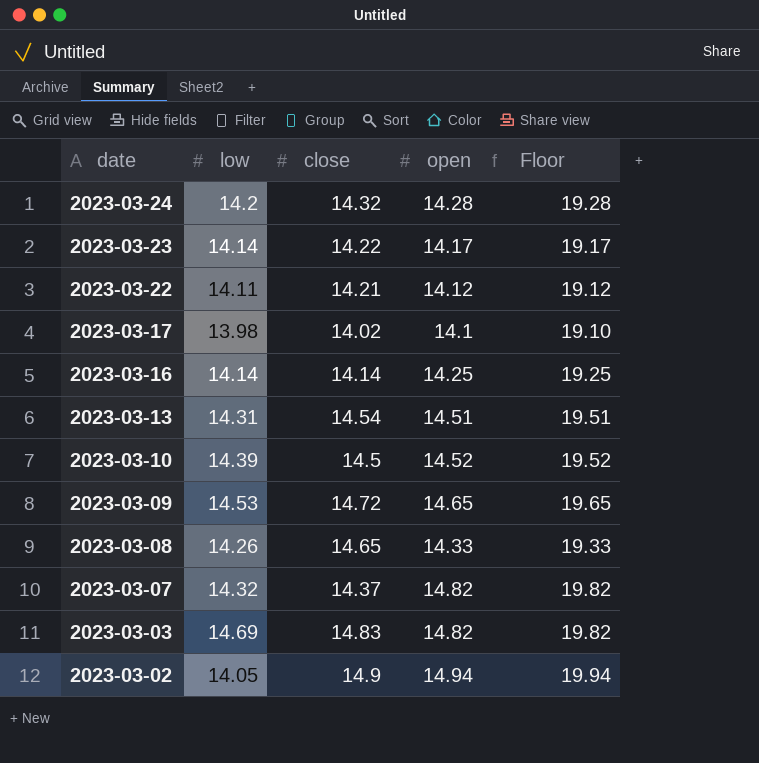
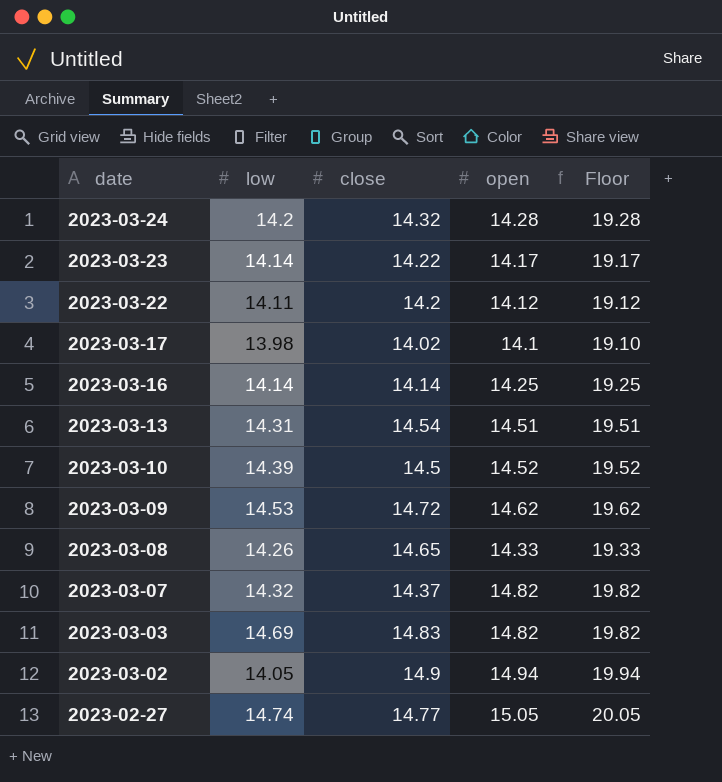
2023-03-22 | close: 14.21 -> 14.2
2023-03-09 | open: 14.65 -> 14.62
2023-03-09 | Floor: 19.65 -> 19.62
row 2023-02-27: none -> 14.74 | 14.77 | 15.05 | 20.05

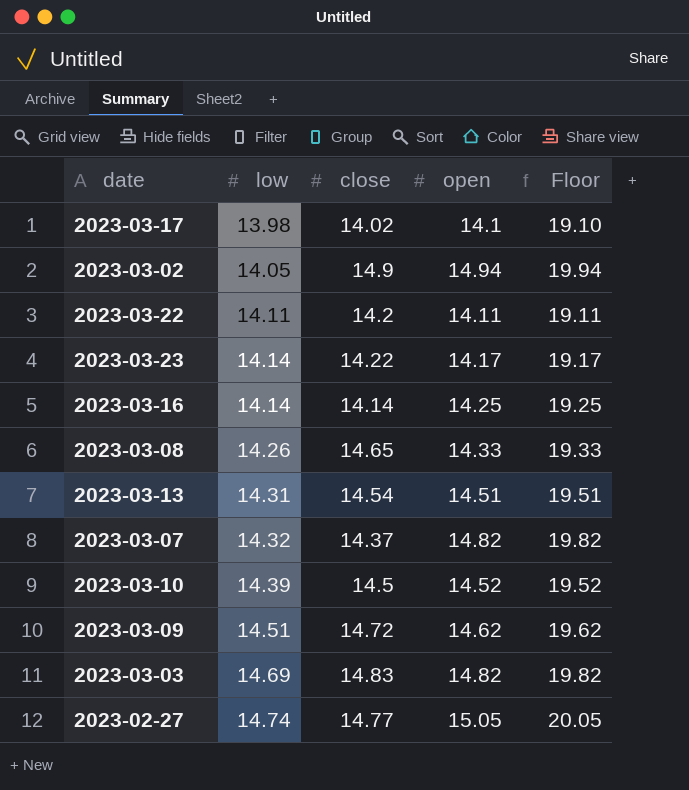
row order: date descending -> low ascending
row 2023-03-24: 14.2 | 14.32 | 14.28 | 19.28 -> none
2023-03-22 | open: 14.12 -> 14.11
2023-03-22 | Floor: 19.12 -> 19.11
2023-03-09 | low: 14.53 -> 14.51

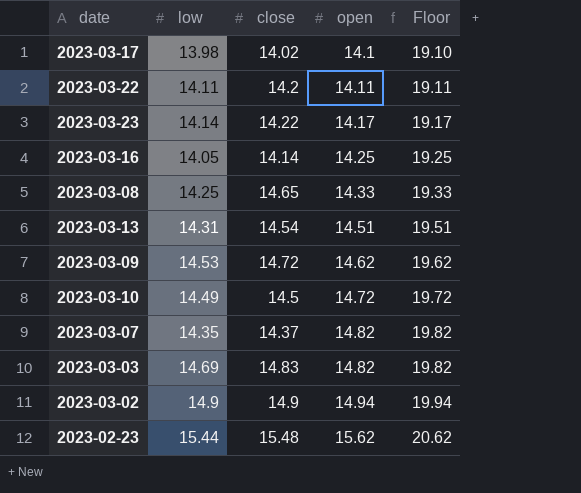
row order: low ascending -> open ascending
row 2023-02-27: 14.74 | 14.77 | 15.05 | 20.05 -> none
2023-03-16 | low: 14.14 -> 14.05
2023-03-08 | low: 14.26 -> 14.25
2023-03-09 | low: 14.51 -> 14.53
2023-03-10 | low: 14.39 -> 14.49
2023-03-10 | open: 14.52 -> 14.72
2023-03-10 | Floor: 19.52 -> 19.72
2023-03-07 | low: 14.32 -> 14.35
2023-03-02 | low: 14.05 -> 14.9
row 2023-02-23: none -> 15.44 | 15.48 | 15.62 | 20.62

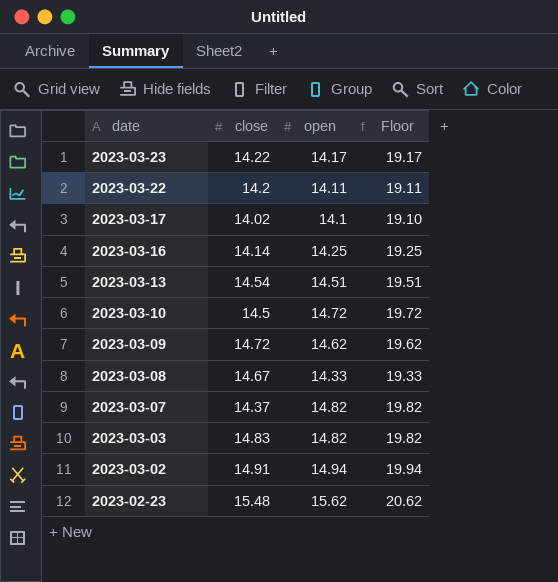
row order: open ascending -> date descending
column low | position: 2 -> none
2023-03-08 | close: 14.65 -> 14.67
2023-03-02 | close: 14.9 -> 14.91

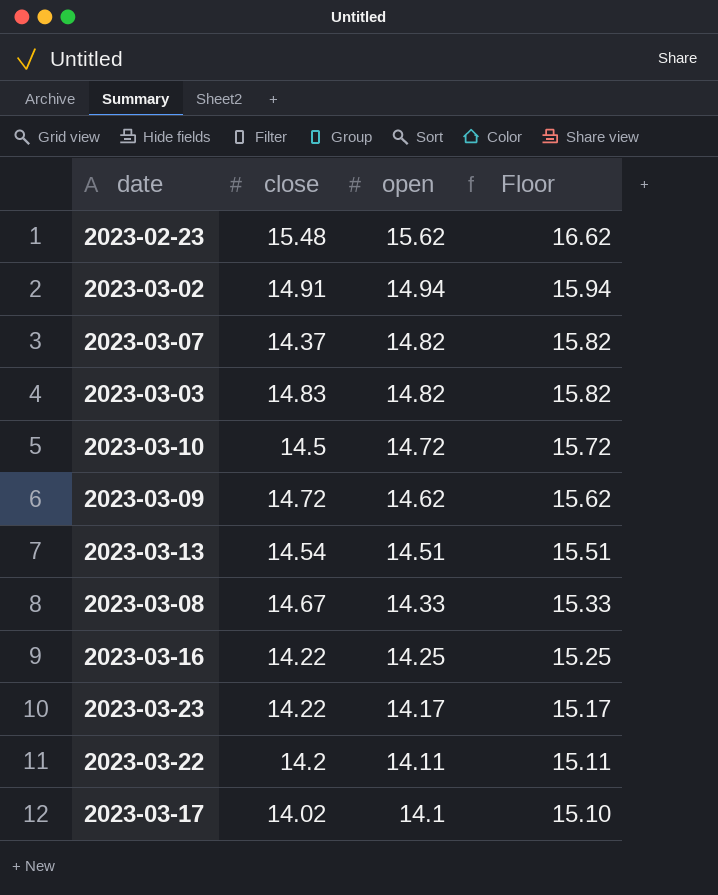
row order: date descending -> open descending
column Floor | formula: [open] + 5 -> [open] + 1
2023-03-16 | close: 14.14 -> 14.22

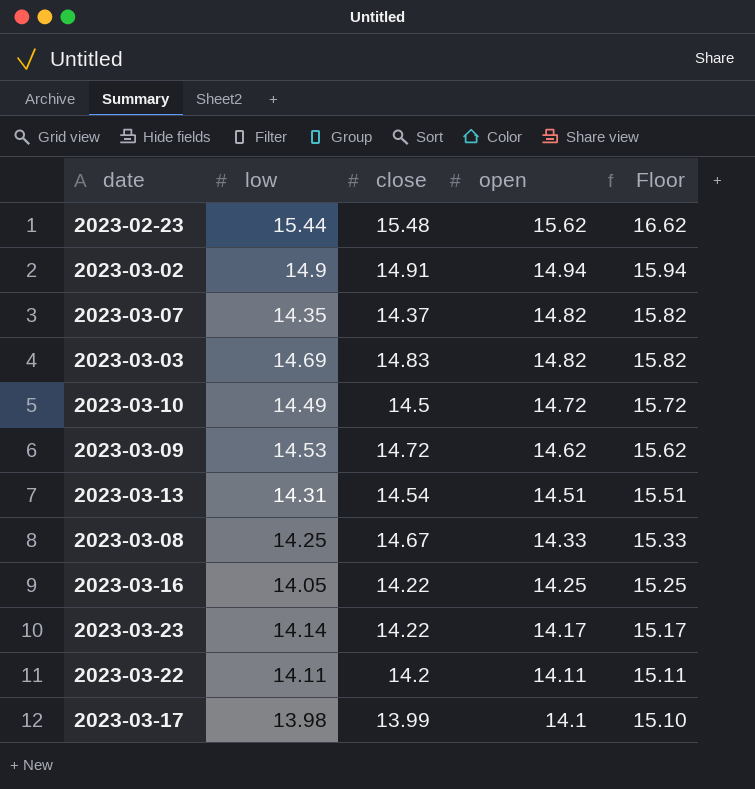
column low | position: none -> 2
2023-03-17 | close: 14.02 -> 13.99

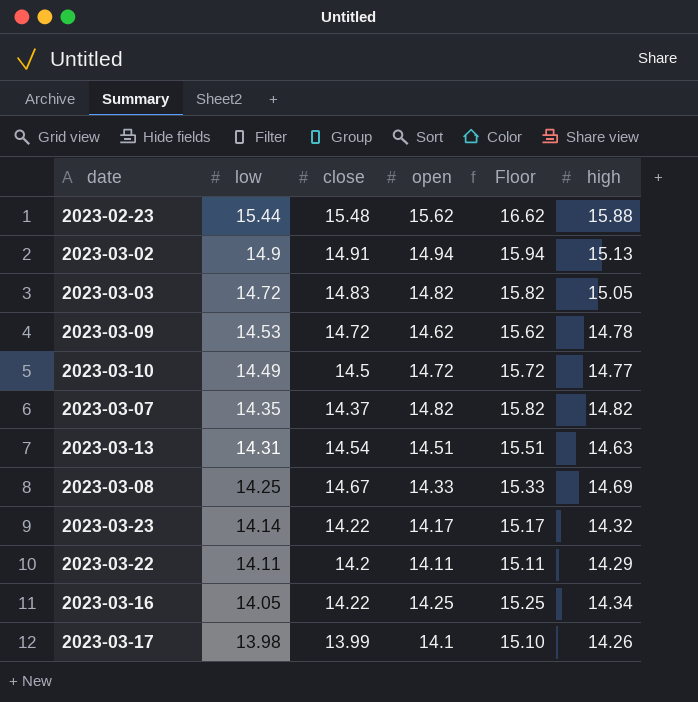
row order: open descending -> low descending
column high | position: none -> 6
2023-03-03 | low: 14.69 -> 14.72

